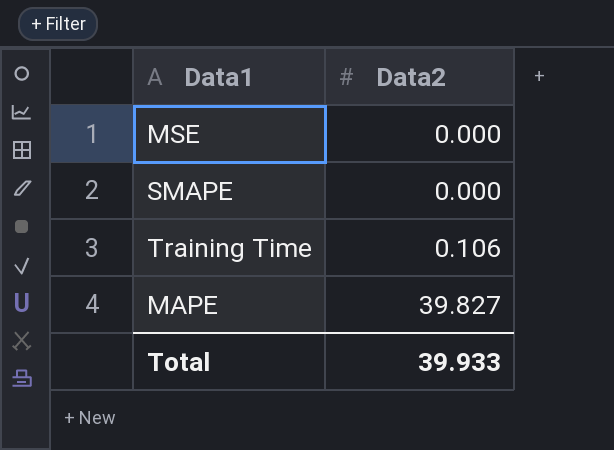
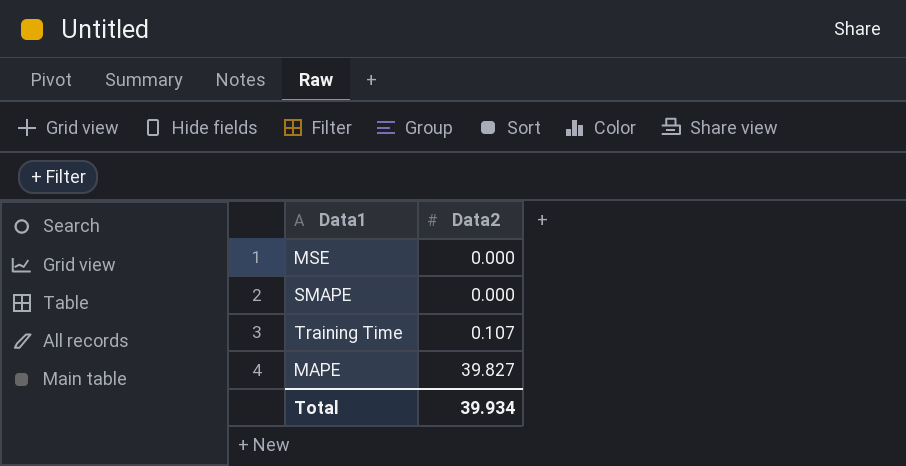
Training Time | Data2: 0.106 -> 0.107
Total | Data2: 39.933 -> 39.934

